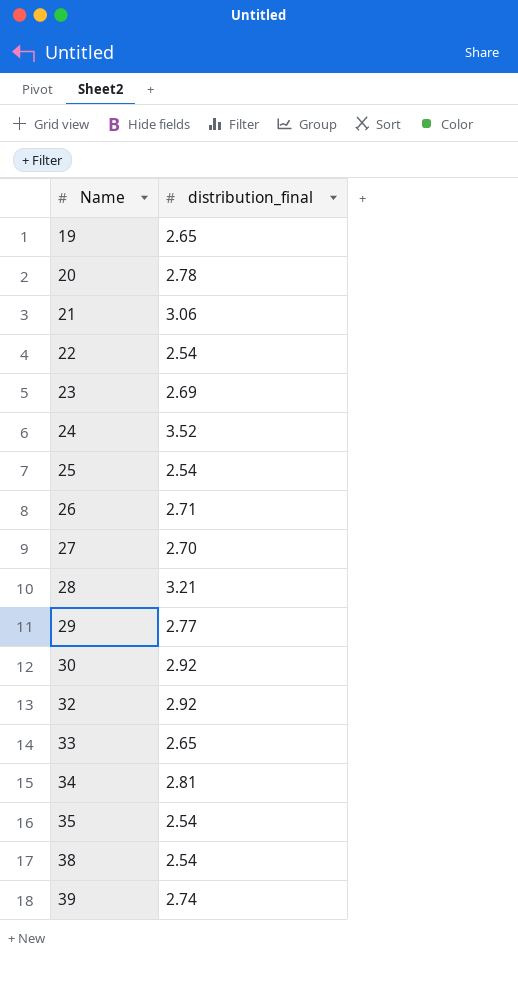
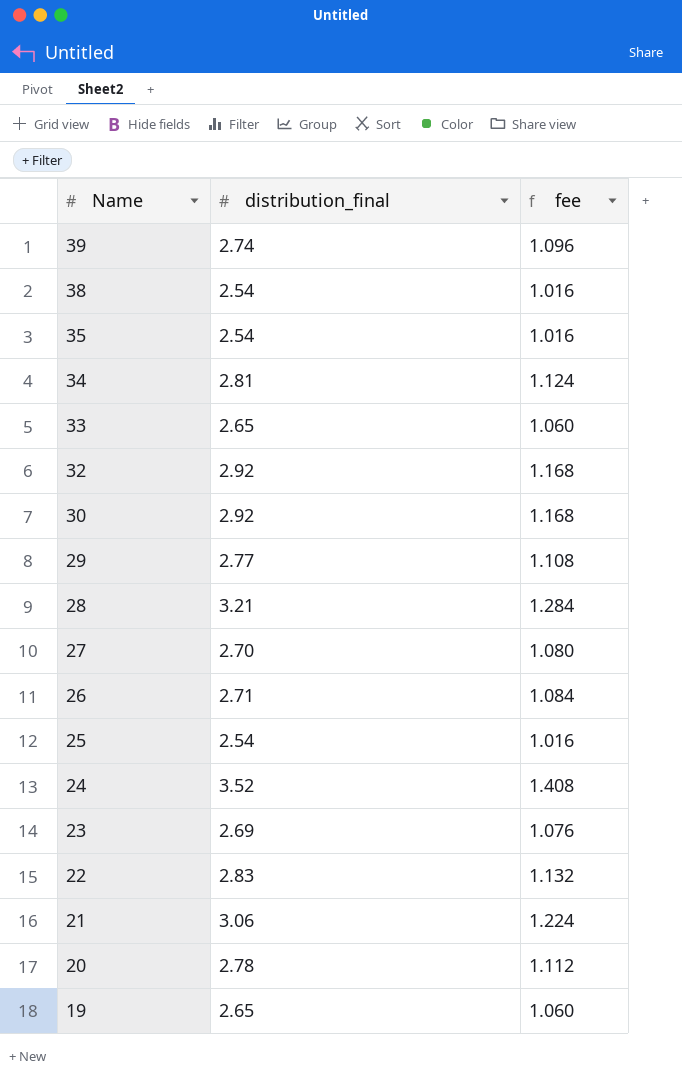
row order: Name ascending -> Name descending
column fee | formula: none -> [distribution_final] * 0.4
22 | distribution_final: 2.54 -> 2.83

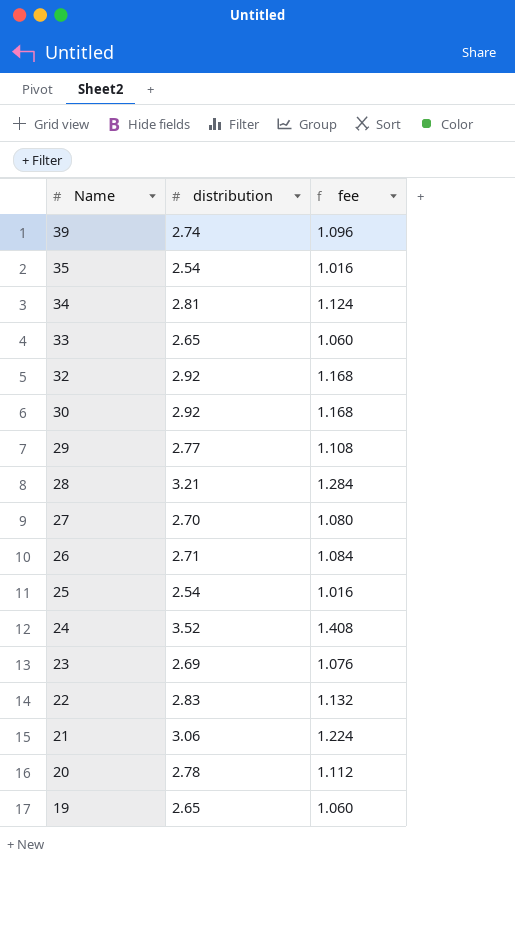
column name: distribution_final -> distribution
row 38: 2.54 | 1.016 -> none

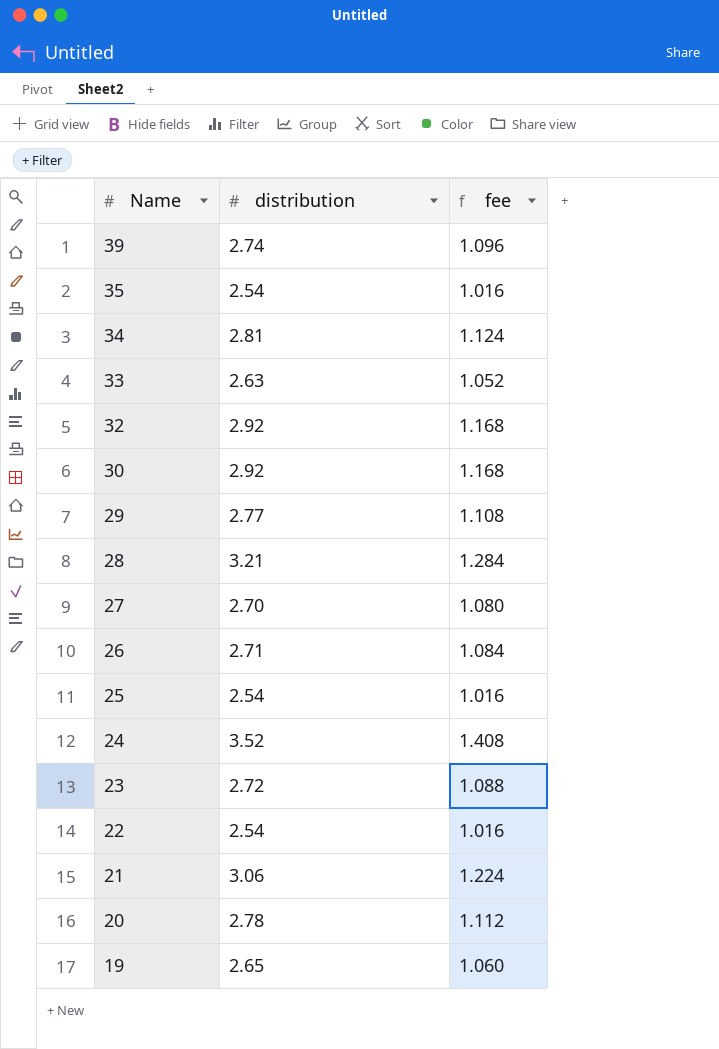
33 | distribution: 2.65 -> 2.63
33 | fee: 1.060 -> 1.052
23 | distribution: 2.69 -> 2.72
23 | fee: 1.076 -> 1.088
22 | distribution: 2.83 -> 2.54
22 | fee: 1.132 -> 1.016

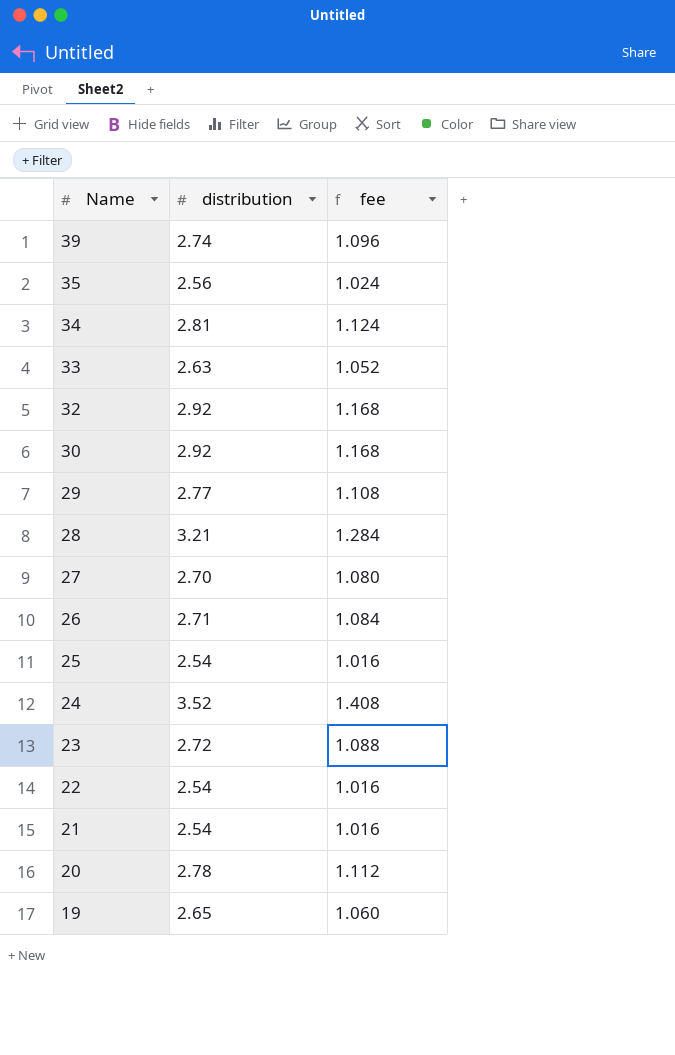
35 | distribution: 2.54 -> 2.56
35 | fee: 1.016 -> 1.024
21 | distribution: 3.06 -> 2.54
21 | fee: 1.224 -> 1.016

